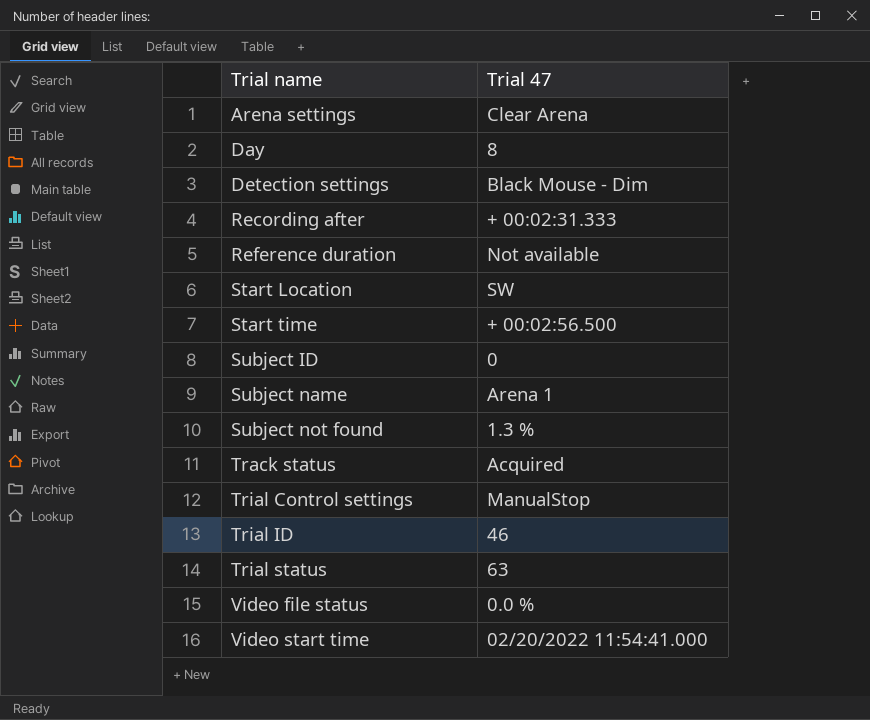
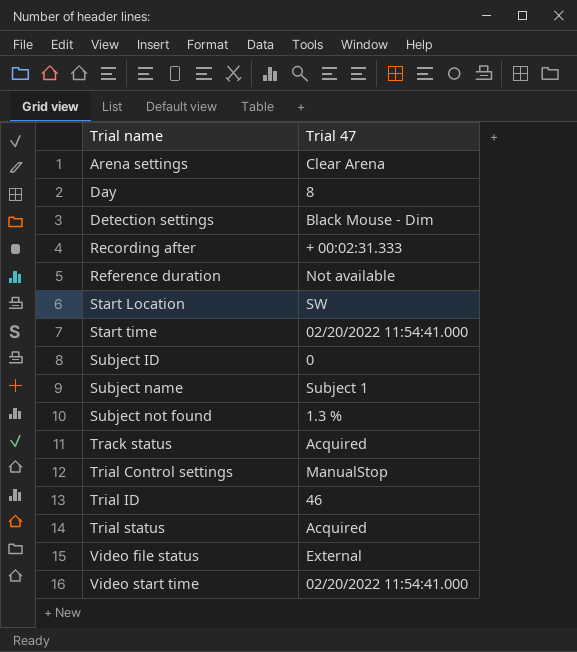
Start time | Trial 47: + 00:02:56.500 -> 02/20/2022 11:54:41.000
Subject name | Trial 47: Arena 1 -> Subject 1
Trial status | Trial 47: 63 -> Acquired
Video file status | Trial 47: 0.0 % -> External

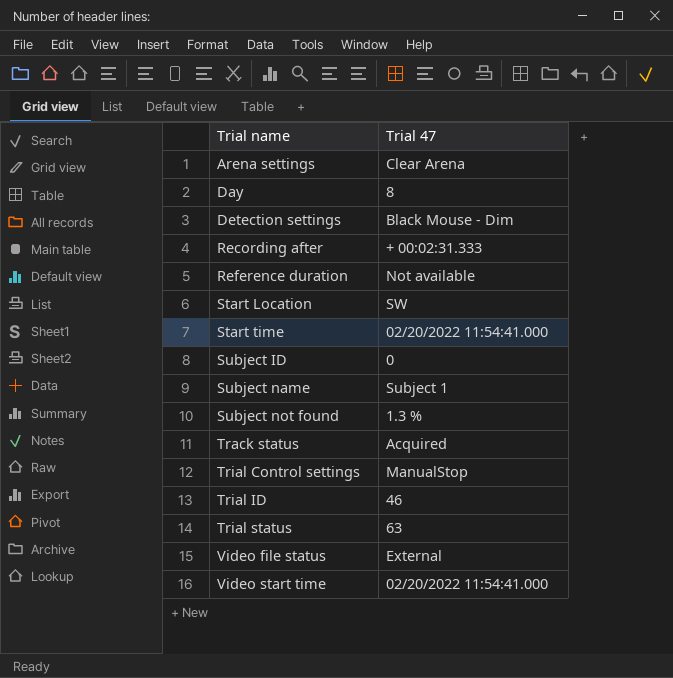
Trial status | Trial 47: Acquired -> 63

